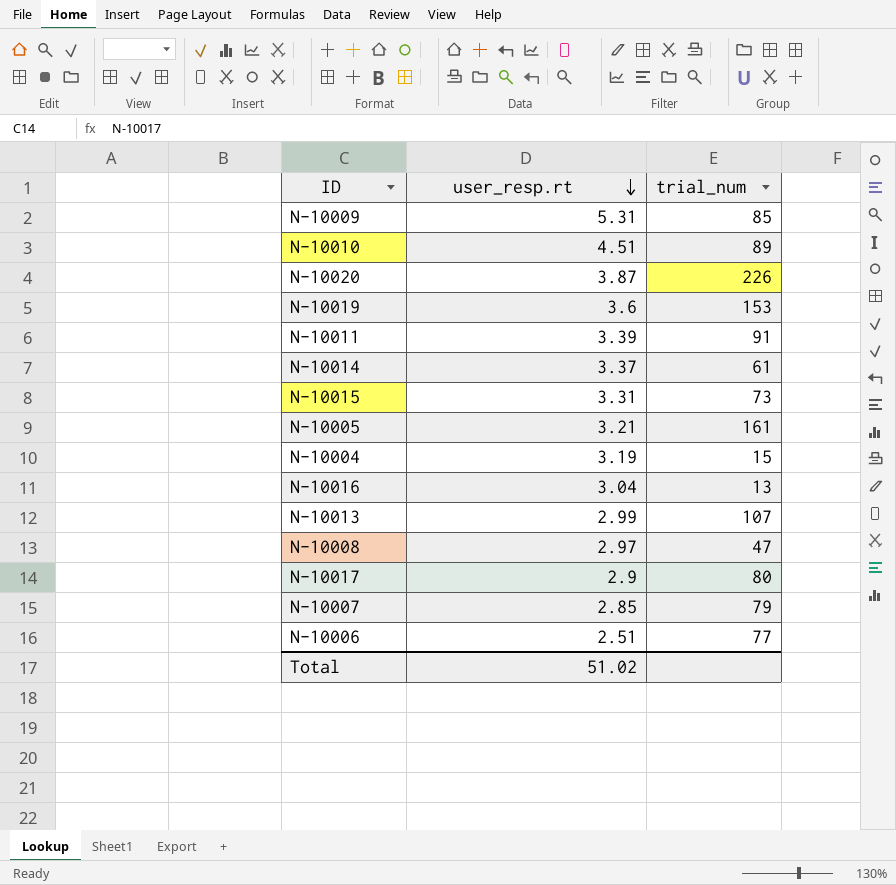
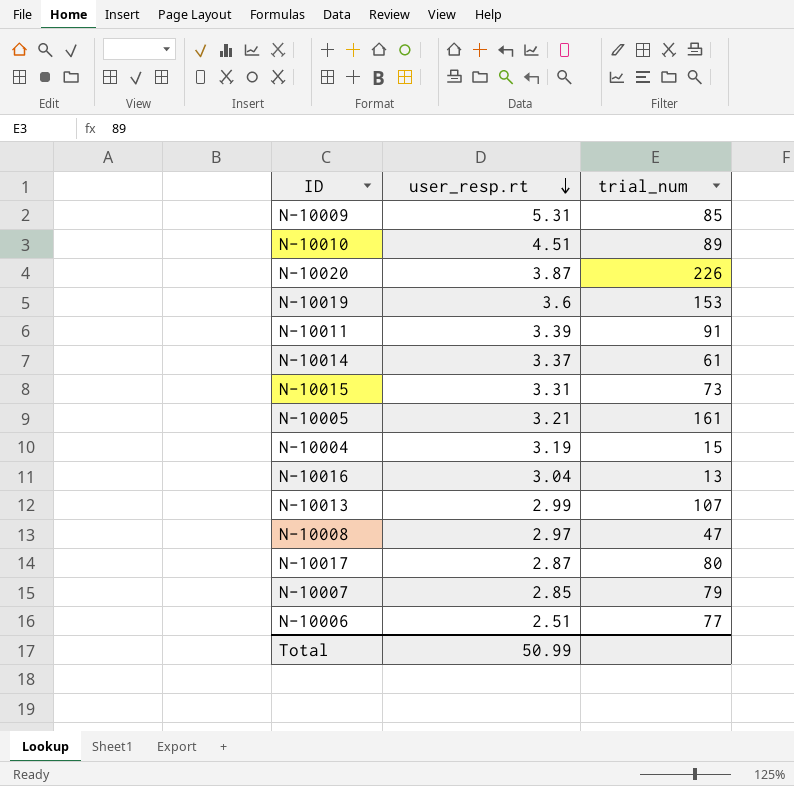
N-10017 | user_resp.rt: 2.9 -> 2.87
Total | user_resp.rt: 51.02 -> 50.99

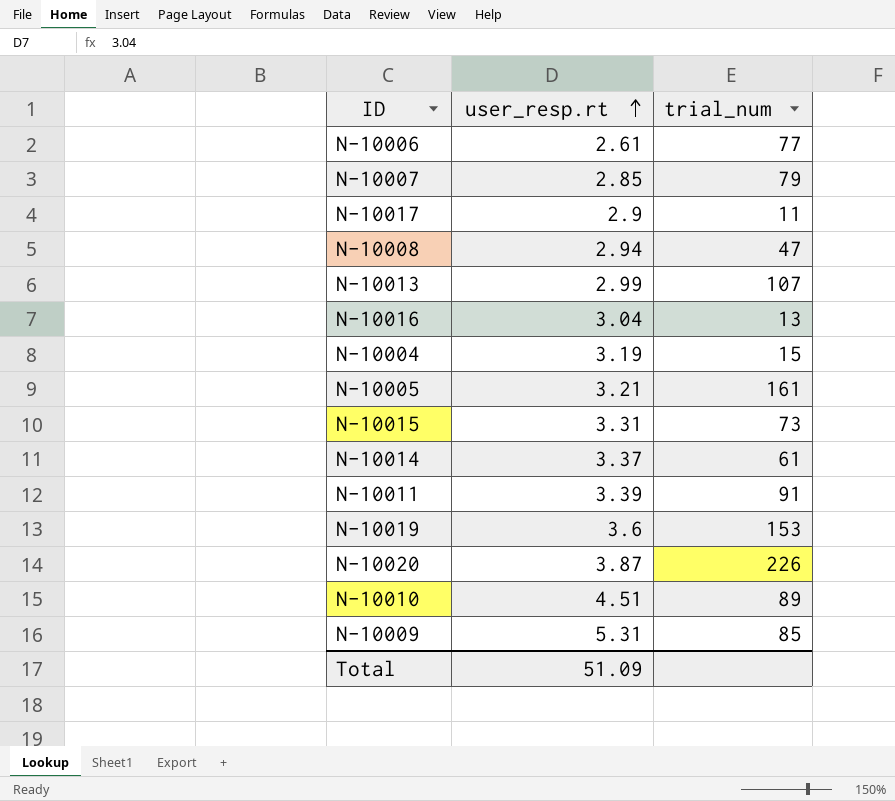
row order: user_resp.rt descending -> user_resp.rt ascending
N-10006 | user_resp.rt: 2.51 -> 2.61
N-10017 | user_resp.rt: 2.87 -> 2.9
N-10017 | trial_num: 80 -> 11
N-10008 | user_resp.rt: 2.97 -> 2.94
Total | user_resp.rt: 50.99 -> 51.09

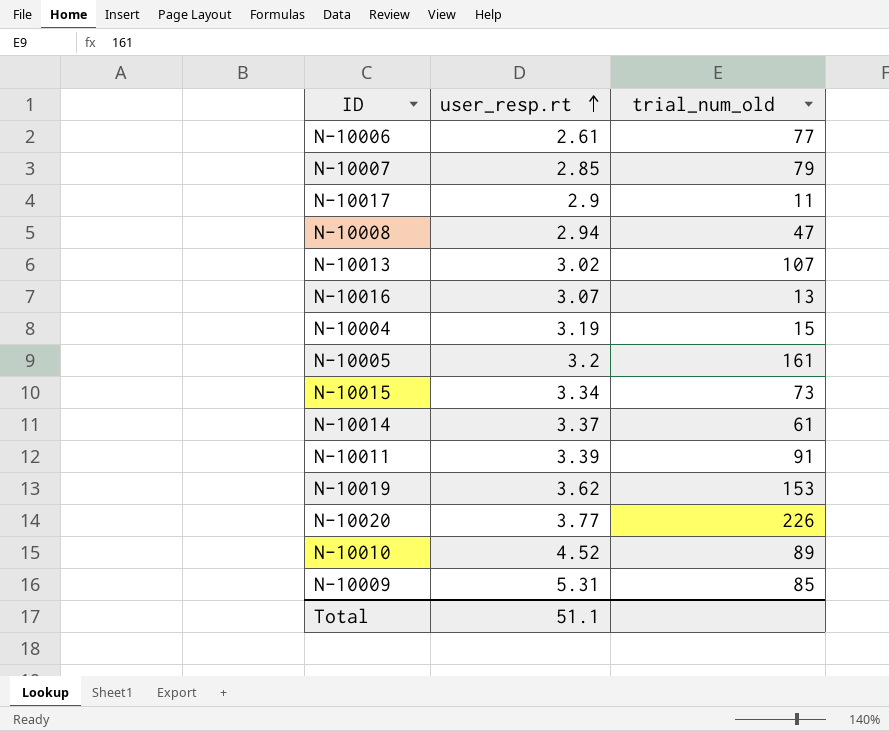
column name: trial_num -> trial_num_old
N-10013 | user_resp.rt: 2.99 -> 3.02
N-10016 | user_resp.rt: 3.04 -> 3.07
N-10005 | user_resp.rt: 3.21 -> 3.2
N-10015 | user_resp.rt: 3.31 -> 3.34
N-10019 | user_resp.rt: 3.6 -> 3.62
N-10020 | user_resp.rt: 3.87 -> 3.77
N-10010 | user_resp.rt: 4.51 -> 4.52
Total | user_resp.rt: 51.09 -> 51.1

